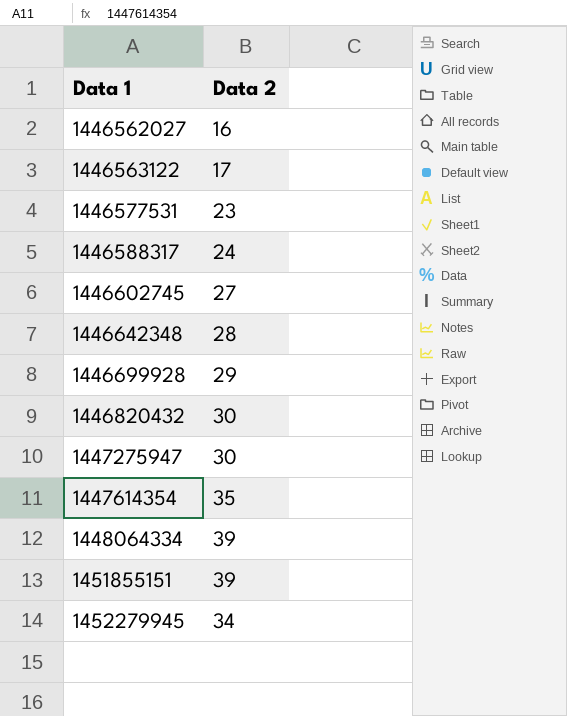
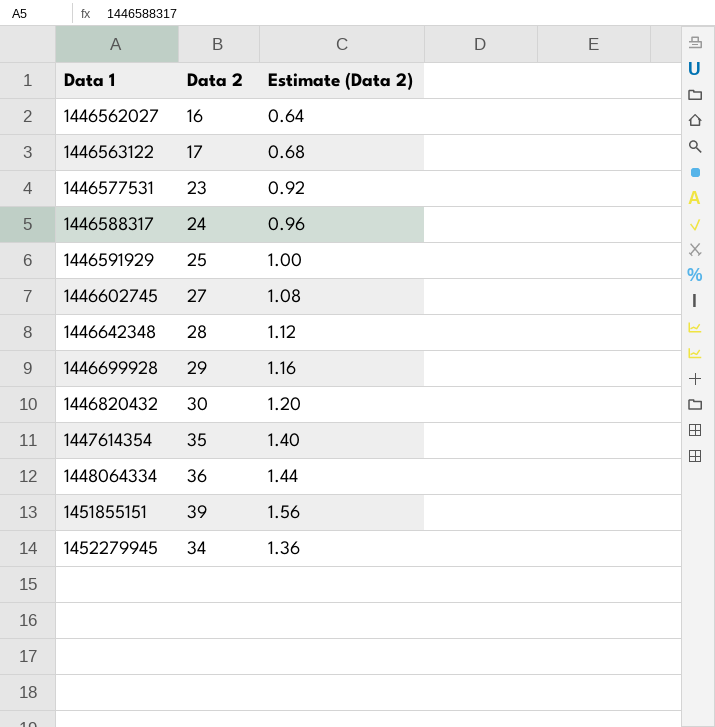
column Estimate (Data 2) | formula: none -> [Data 2] * 0.04
row 1447275947: 30 -> none
row 1446591929: none -> 25 | 1.00
1448064334 | Data 2: 39 -> 36

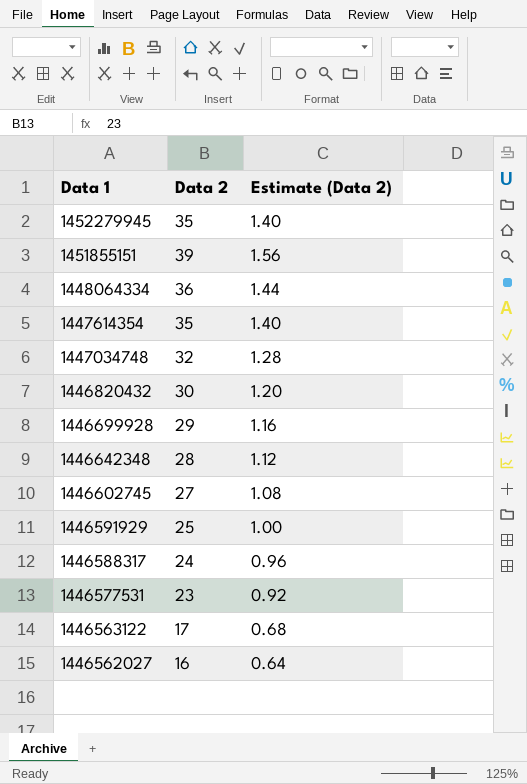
row order: Data 1 ascending -> Data 1 descending
1452279945 | Data 2: 34 -> 35
1452279945 | Estimate (Data 2): 1.36 -> 1.40
row 1447034748: none -> 32 | 1.28

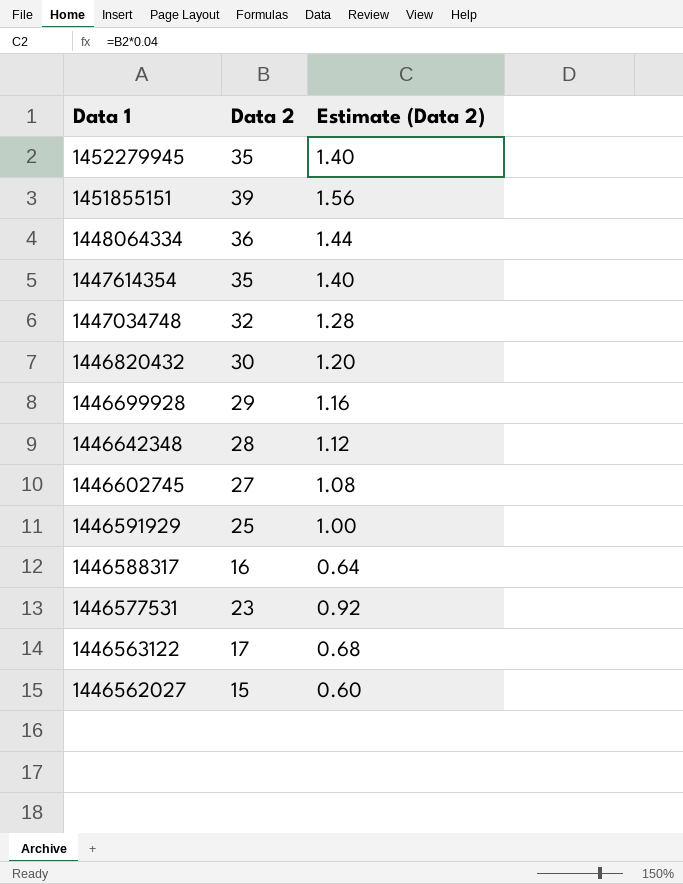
1446588317 | Data 2: 24 -> 16
1446588317 | Estimate (Data 2): 0.96 -> 0.64
1446562027 | Data 2: 16 -> 15
1446562027 | Estimate (Data 2): 0.64 -> 0.60

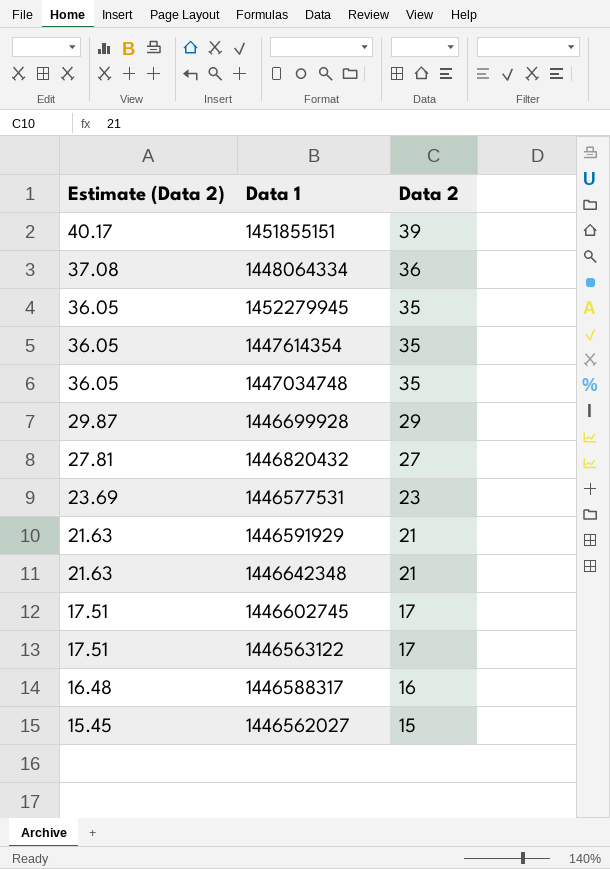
row order: Data 1 descending -> Estimate (Data 2) descending
column Estimate (Data 2) | formula: [Data 2] * 0.04 -> [Data 2] * 1.03
column Estimate (Data 2) | position: 3 -> 1
1447034748 | Data 2: 32 -> 35
1446820432 | Data 2: 30 -> 27
1446591929 | Data 2: 25 -> 21
1446642348 | Data 2: 28 -> 21
1446602745 | Data 2: 27 -> 17

